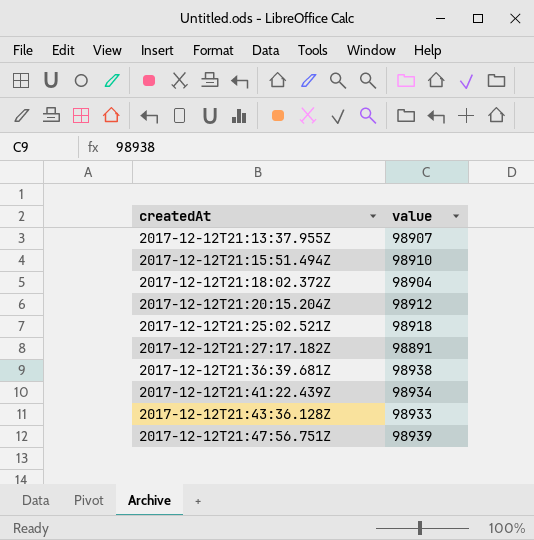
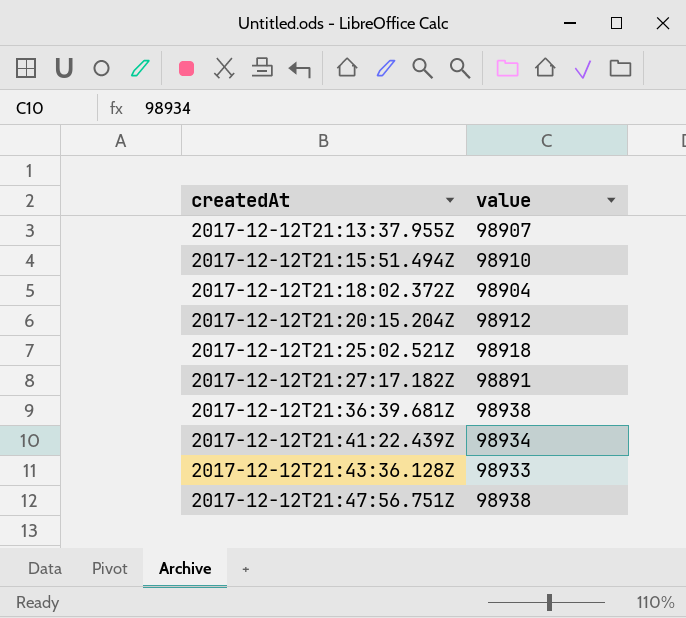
2017-12-12T21:47:56.751Z | value: 98939 -> 98938

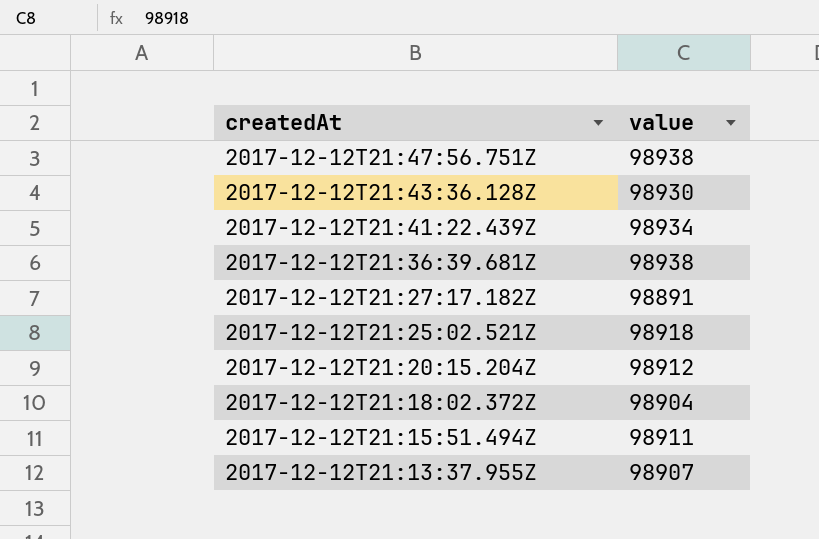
row order: createdAt ascending -> createdAt descending
2017-12-12T21:43:36.128Z | value: 98933 -> 98930
2017-12-12T21:15:51.494Z | value: 98910 -> 98911

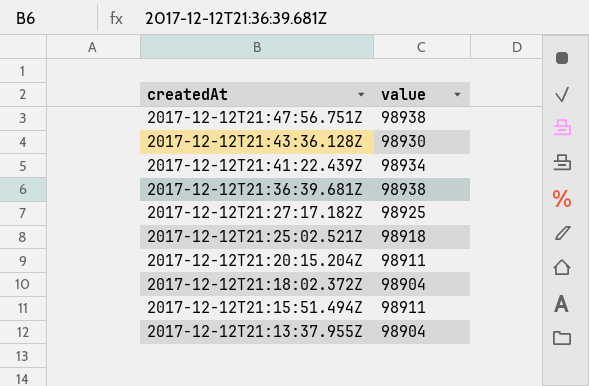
2017-12-12T21:27:17.182Z | value: 98891 -> 98925
2017-12-12T21:20:15.204Z | value: 98912 -> 98911
2017-12-12T21:13:37.955Z | value: 98907 -> 98904

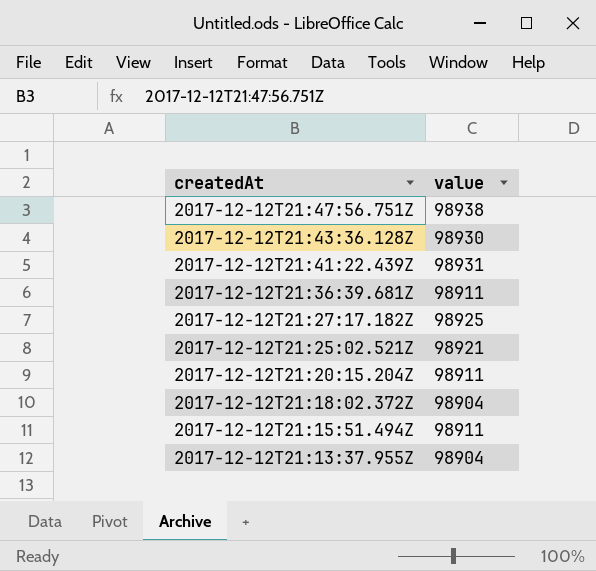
2017-12-12T21:41:22.439Z | value: 98934 -> 98931
2017-12-12T21:36:39.681Z | value: 98938 -> 98911
2017-12-12T21:25:02.521Z | value: 98918 -> 98921

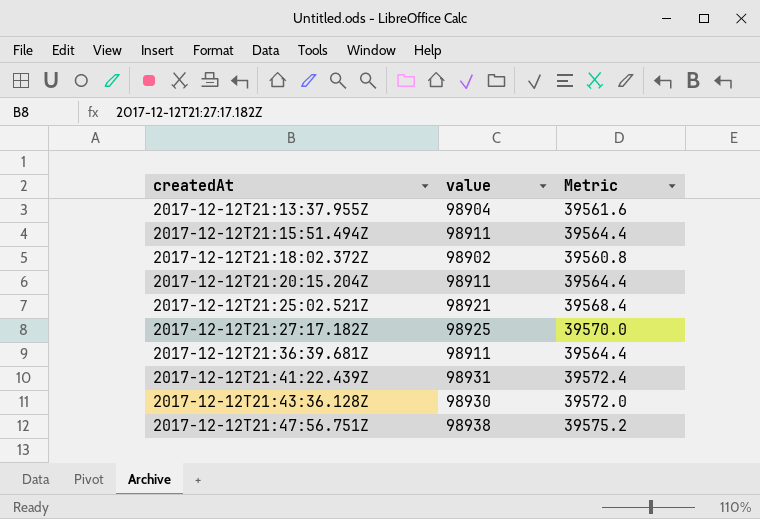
row order: createdAt descending -> createdAt ascending
column Metric | formula: none -> [value] * 0.4
2017-12-12T21:18:02.372Z | value: 98904 -> 98902

